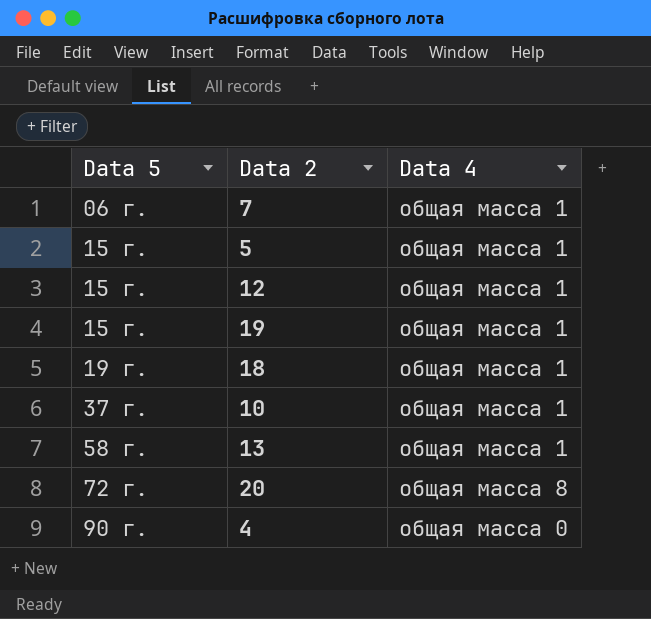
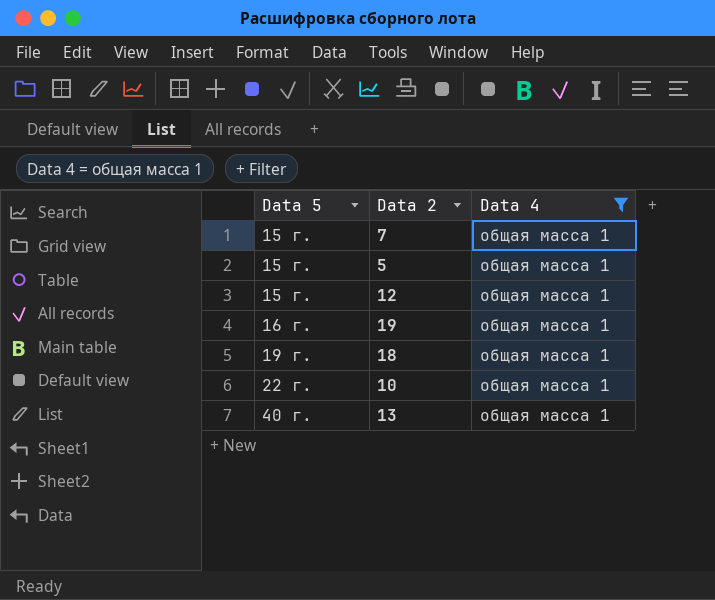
filter: none -> Data 4 = общая масса 1
7 | Data 5: 06 г. -> 15 г.
19 | Data 5: 15 г. -> 16 г.
10 | Data 5: 37 г. -> 22 г.
13 | Data 5: 58 г. -> 40 г.

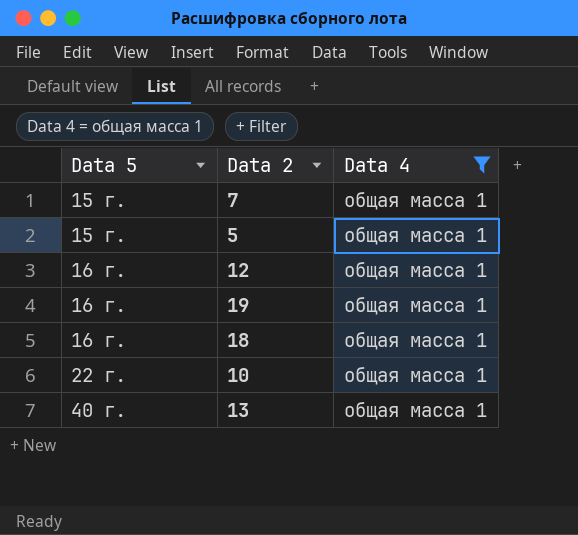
12 | Data 5: 15 г. -> 16 г.
18 | Data 5: 19 г. -> 16 г.

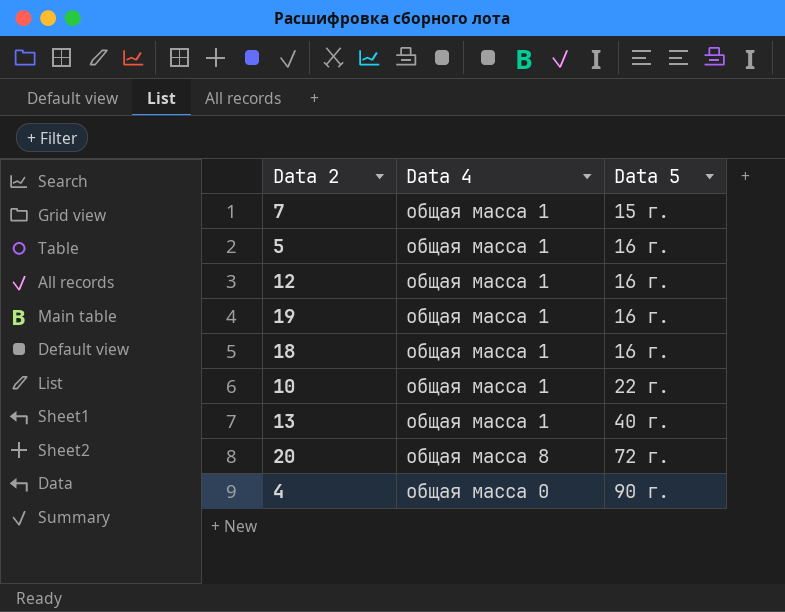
filter: Data 4 = общая масса 1 -> none
column Data 5 | position: 1 -> 3
5 | Data 5: 15 г. -> 16 г.

